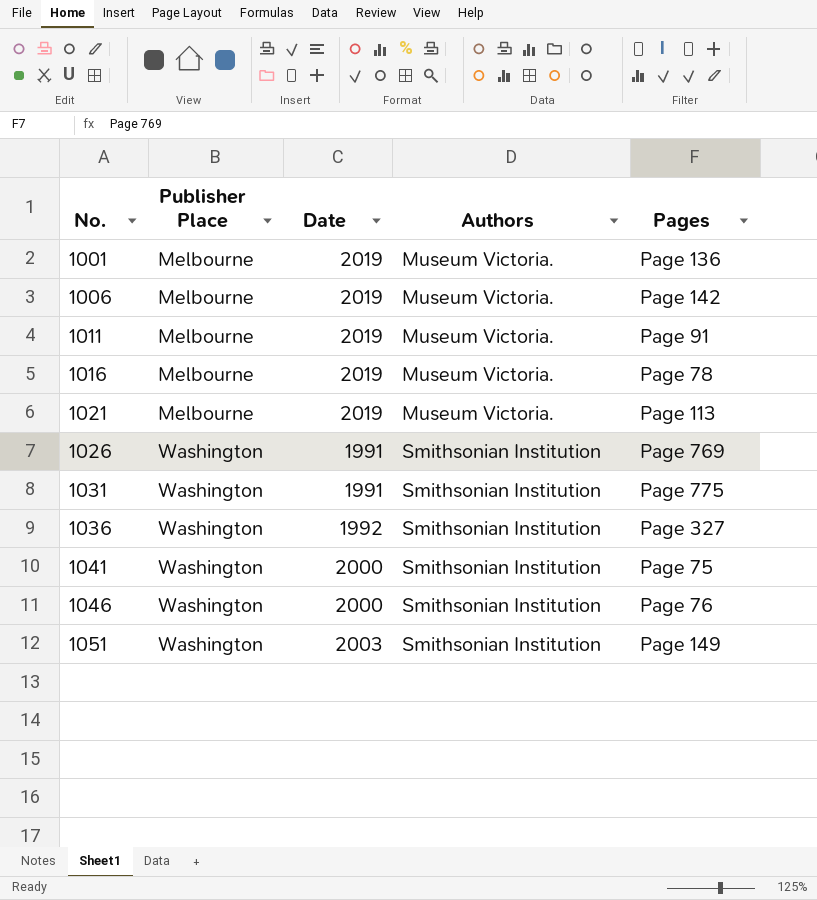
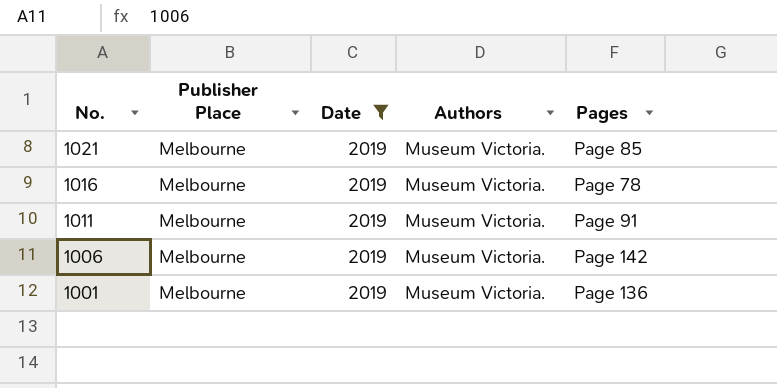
filter: none -> Date = 2019
row order: No. ascending -> No. descending
1021 | Pages: Page 113 -> Page 85

